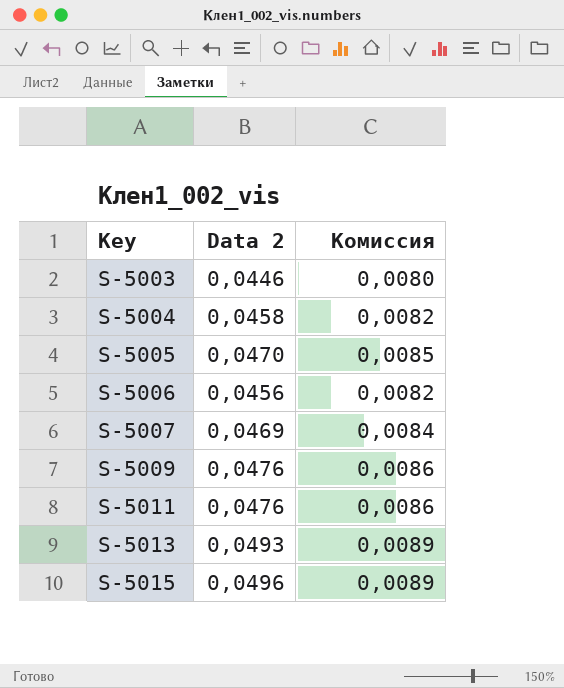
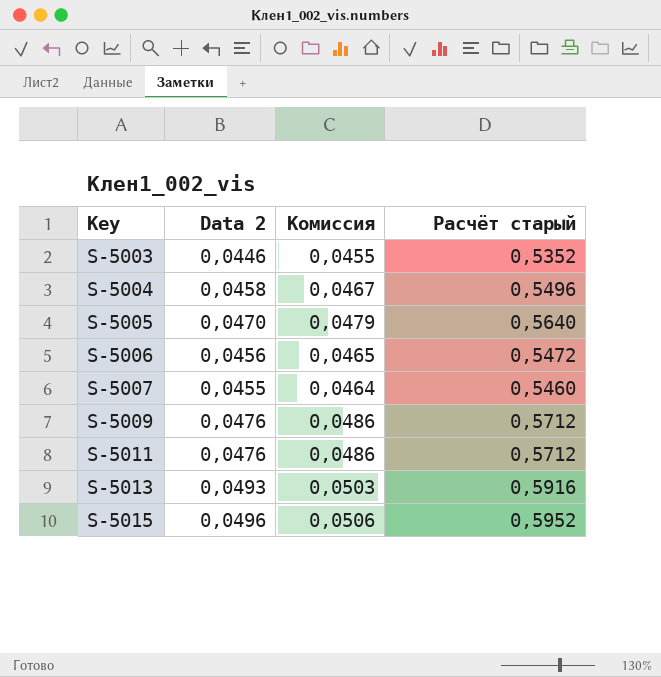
column Комиссия | formula: [Data 2] * 0,18 -> [Data 2] * 1,02
column Расчёт старый | formula: none -> [Data 2] * 12
S-5007 | Data 2: 0,0469 -> 0,0455

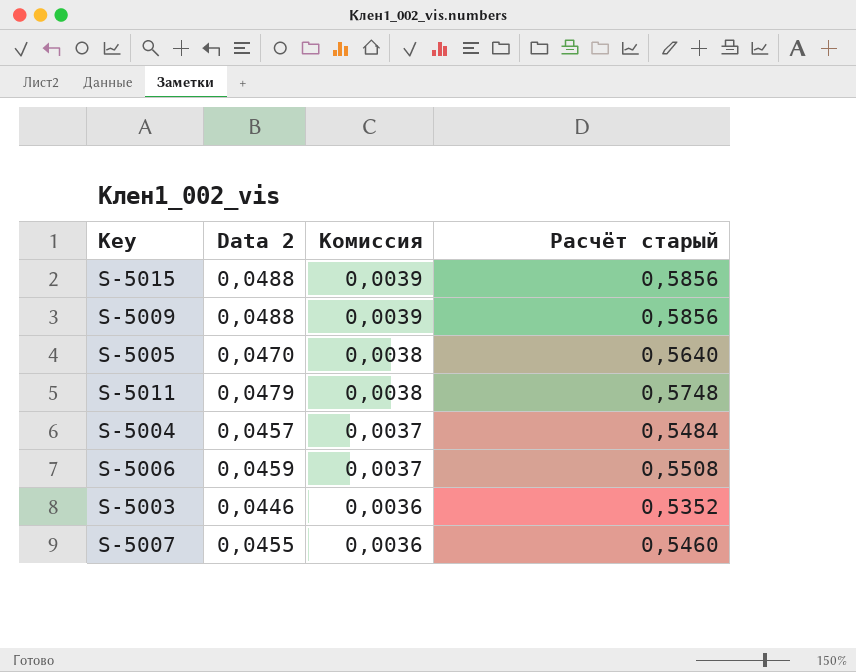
row order: Key ascending -> Комиссия descending
column Комиссия | formula: [Data 2] * 1,02 -> [Data 2] * 0,08
row S-5013: 0,0493 | 0,0503 | 0,5916 -> none
S-5015 | Data 2: 0,0496 -> 0,0488
S-5015 | Расчёт старый: 0,5952 -> 0,5856
S-5009 | Data 2: 0,0476 -> 0,0488
S-5009 | Расчёт старый: 0,5712 -> 0,5856
S-5011 | Data 2: 0,0476 -> 0,0479
S-5011 | Расчёт старый: 0,5712 -> 0,5748
S-5004 | Data 2: 0,0458 -> 0,0457
S-5004 | Расчёт старый: 0,5496 -> 0,5484
S-5006 | Data 2: 0,0456 -> 0,0459
S-5006 | Расчёт старый: 0,5472 -> 0,5508

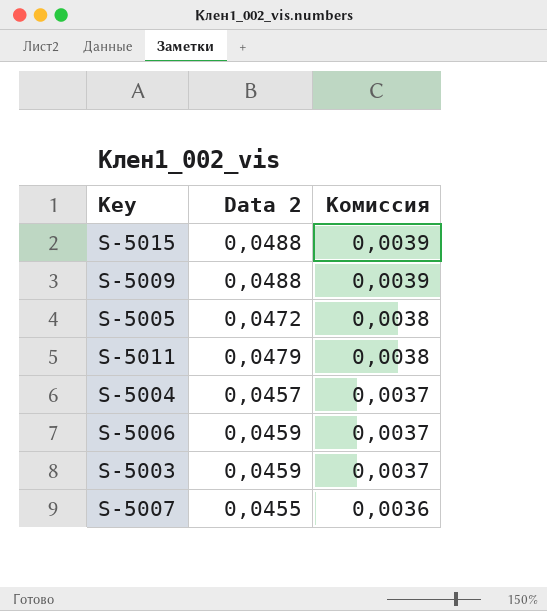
column Расчёт старый | formula: [Data 2] * 12 -> none
S-5005 | Data 2: 0,0470 -> 0,0472
S-5003 | Data 2: 0,0446 -> 0,0459
S-5003 | Комиссия: 0,0036 -> 0,0037

